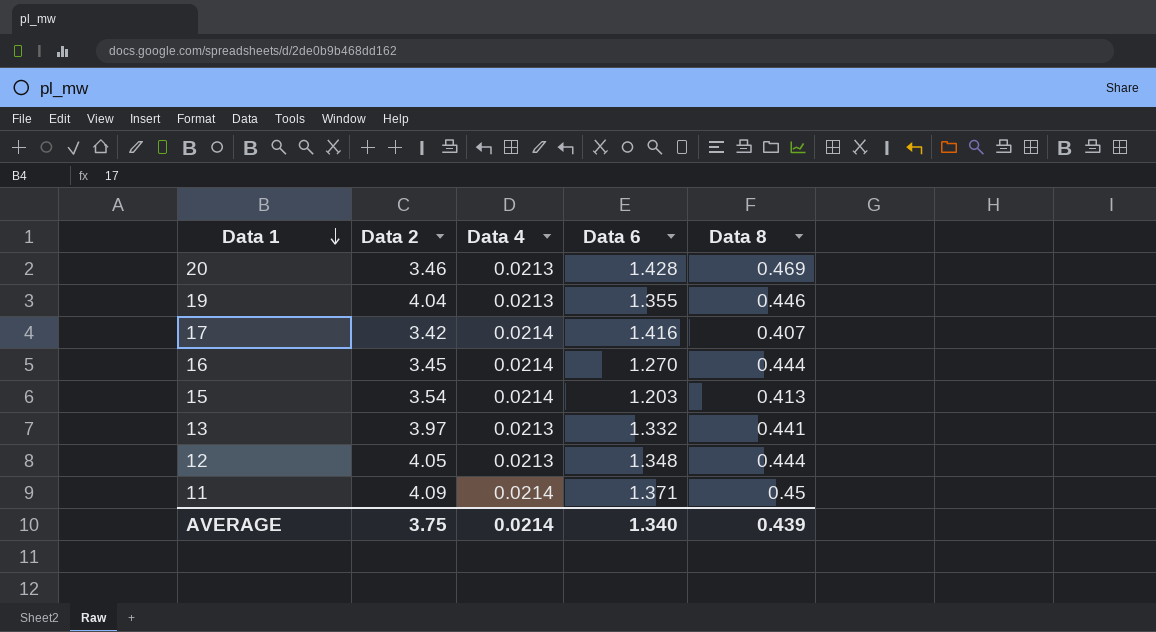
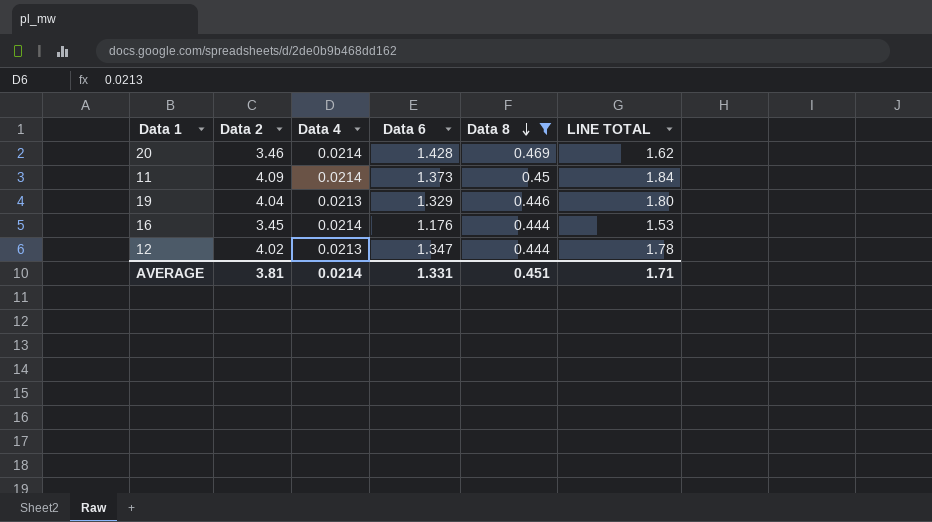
filter: none -> Data 8 >= 0.444
row order: Data 1 descending -> Data 8 descending
column LINE TOTAL | formula: none -> [Data 2] * [Data 8]
20 | Data 4: 0.0213 -> 0.0214
11 | Data 6: 1.371 -> 1.373
19 | Data 6: 1.355 -> 1.329
16 | Data 6: 1.270 -> 1.176
12 | Data 2: 4.05 -> 4.02
12 | Data 6: 1.348 -> 1.347
AVERAGE | Data 2: 3.75 -> 3.81
AVERAGE | Data 6: 1.340 -> 1.331
AVERAGE | Data 8: 0.439 -> 0.451

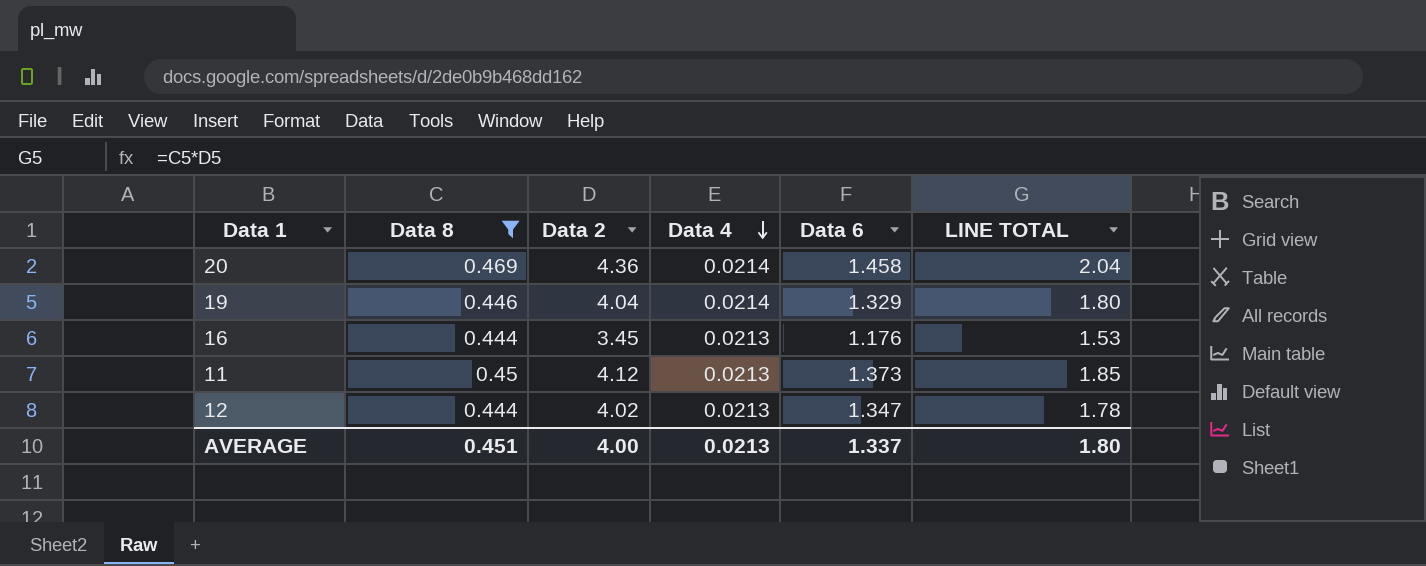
row order: Data 8 descending -> Data 4 descending
column Data 8 | position: 5 -> 2
20 | Data 2: 3.46 -> 4.36
20 | Data 6: 1.428 -> 1.458
20 | LINE TOTAL: 1.62 -> 2.04
19 | Data 4: 0.0213 -> 0.0214
16 | Data 4: 0.0214 -> 0.0213
11 | Data 2: 4.09 -> 4.12
11 | Data 4: 0.0214 -> 0.0213
11 | LINE TOTAL: 1.84 -> 1.85
AVERAGE | Data 2: 3.81 -> 4.00
AVERAGE | Data 4: 0.0214 -> 0.0213
AVERAGE | Data 6: 1.331 -> 1.337
AVERAGE | LINE TOTAL: 1.71 -> 1.80

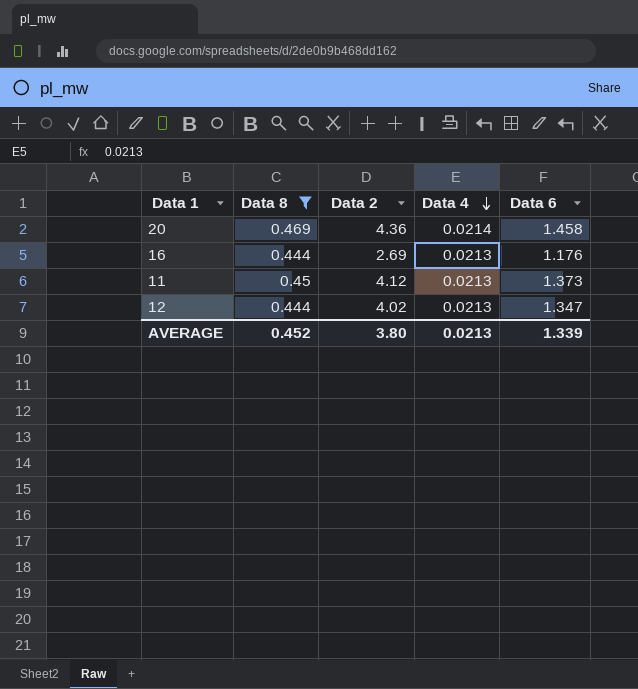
column LINE TOTAL | formula: [Data 8] * [Data 2] -> none
row 19: 0.446 | 4.04 | 0.0214 | 1.329 | 1.80 -> none
16 | Data 2: 3.45 -> 2.69
AVERAGE | Data 8: 0.451 -> 0.452
AVERAGE | Data 2: 4.00 -> 3.80
AVERAGE | Data 6: 1.337 -> 1.339

